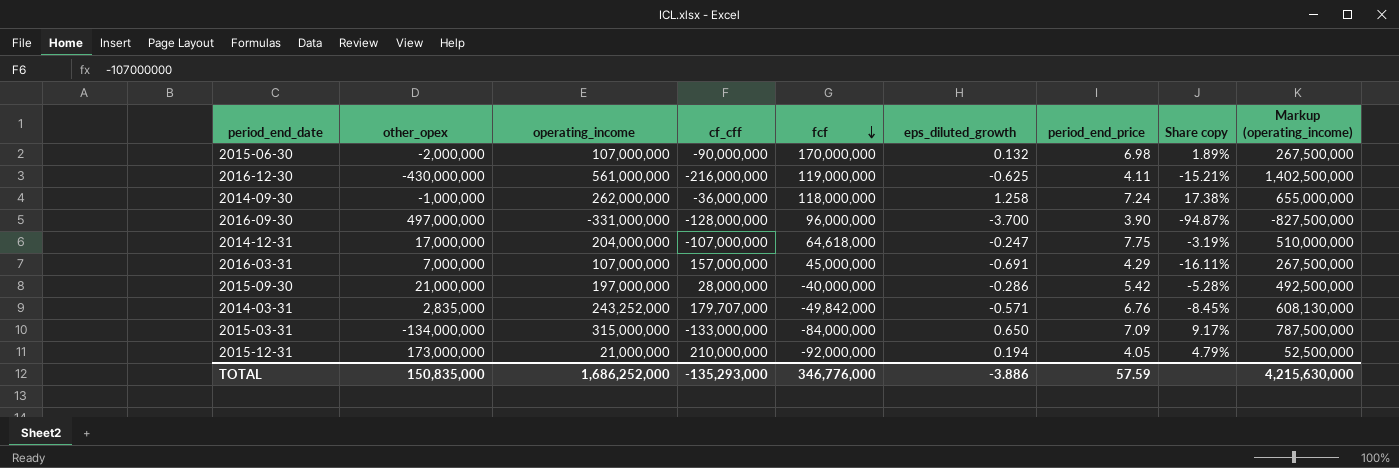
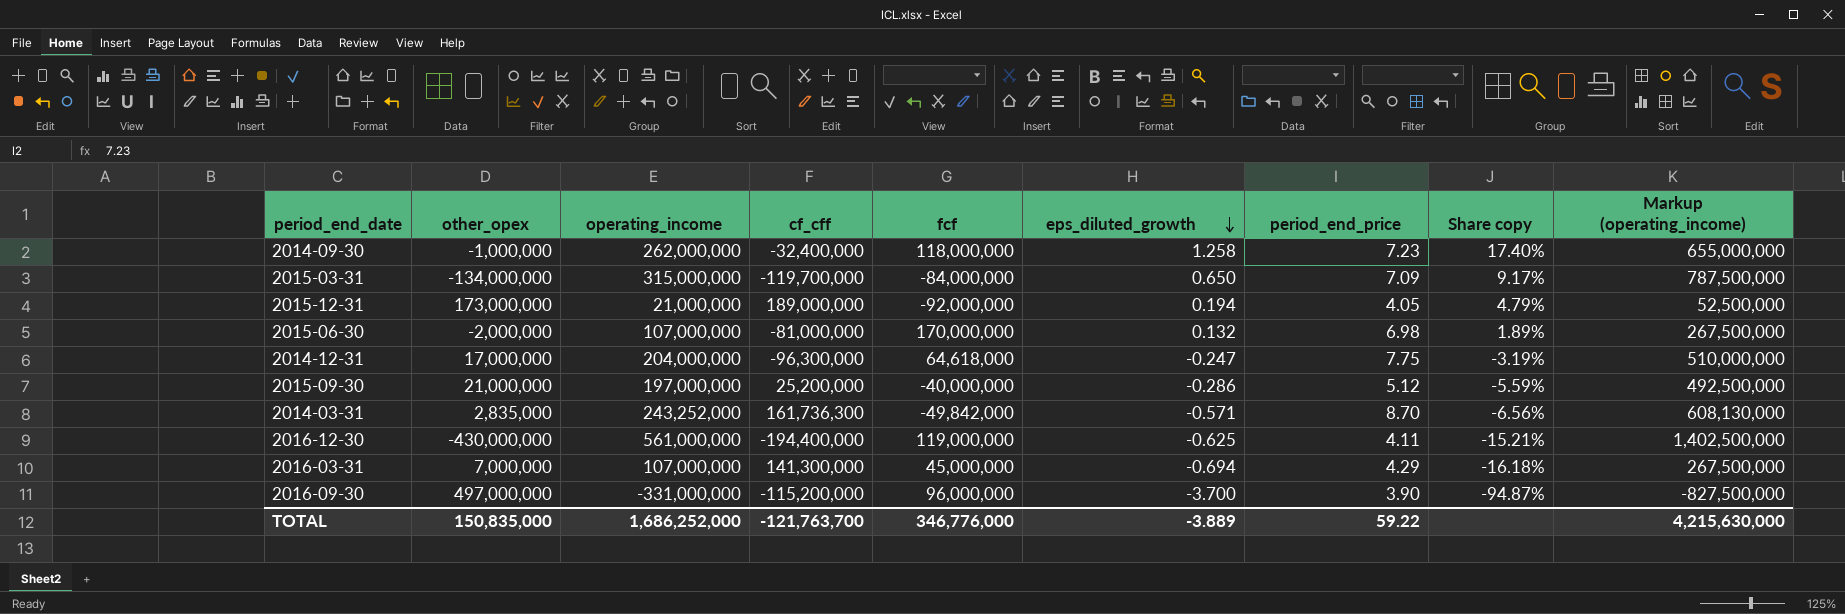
row order: fcf descending -> eps_diluted_growth descending
2014-09-30 | cf_cff: -36,000,000 -> -32,400,000
2014-09-30 | period_end_price: 7.24 -> 7.23
2014-09-30 | Share copy: 17.38% -> 17.40%
2015-03-31 | cf_cff: -133,000,000 -> -119,700,000
2015-12-31 | cf_cff: 210,000,000 -> 189,000,000
2015-06-30 | cf_cff: -90,000,000 -> -81,000,000
2014-12-31 | cf_cff: -107,000,000 -> -96,300,000
2015-09-30 | cf_cff: 28,000,000 -> 25,200,000
2015-09-30 | period_end_price: 5.42 -> 5.12
2015-09-30 | Share copy: -5.28% -> -5.59%
2014-03-31 | cf_cff: 179,707,000 -> 161,736,300
2014-03-31 | period_end_price: 6.76 -> 8.70
2014-03-31 | Share copy: -8.45% -> -6.56%
2016-12-30 | cf_cff: -216,000,000 -> -194,400,000
2016-03-31 | cf_cff: 157,000,000 -> 141,300,000
2016-03-31 | eps_diluted_growth: -0.691 -> -0.694
2016-03-31 | Share copy: -16.11% -> -16.18%
2016-09-30 | cf_cff: -128,000,000 -> -115,200,000
TOTAL | cf_cff: -135,293,000 -> -121,763,700
TOTAL | eps_diluted_growth: -3.886 -> -3.889
TOTAL | period_end_price: 57.59 -> 59.22

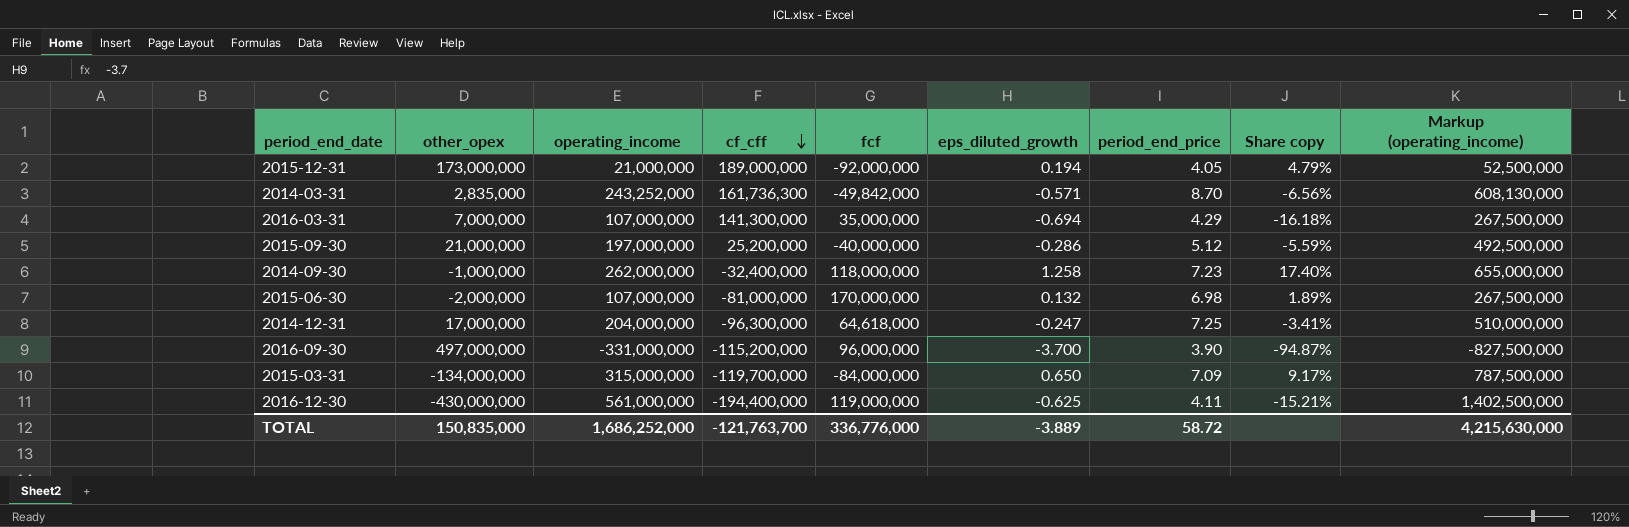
row order: eps_diluted_growth descending -> cf_cff descending
2016-03-31 | fcf: 45,000,000 -> 35,000,000
2014-12-31 | period_end_price: 7.75 -> 7.25
2014-12-31 | Share copy: -3.19% -> -3.41%
TOTAL | fcf: 346,776,000 -> 336,776,000
TOTAL | period_end_price: 59.22 -> 58.72

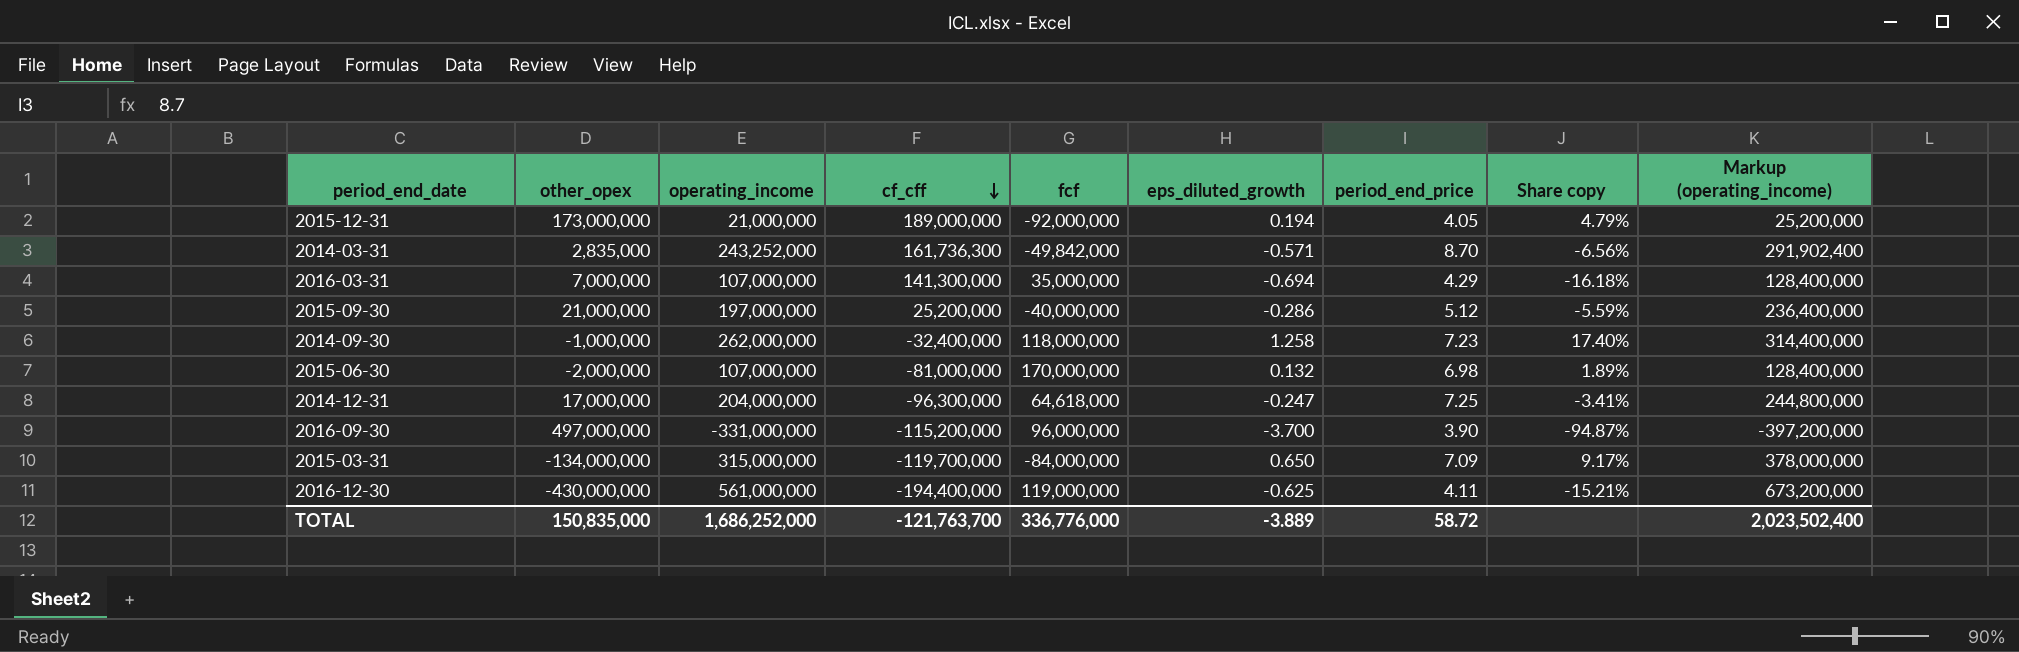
column Markup (operating_income) | formula: [operating_income] * 2.5 -> [operating_income] * 1.2
TOTAL | Markup (operating_income): 4,215,630,000 -> 2,023,502,400

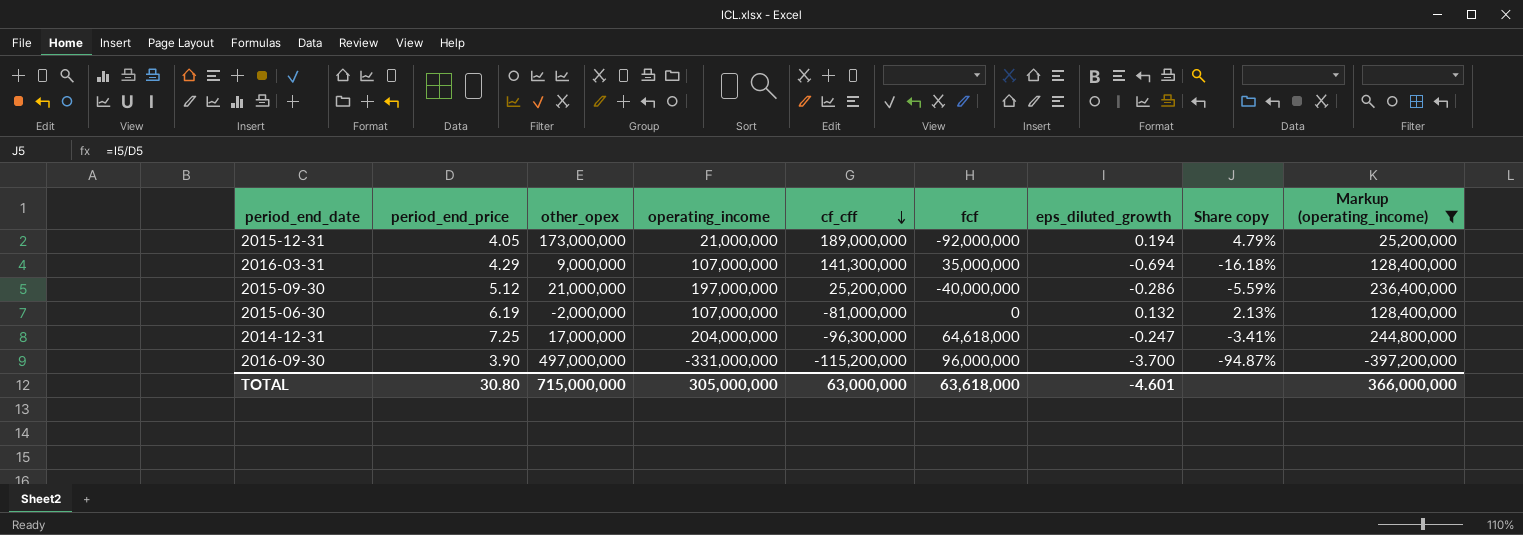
filter: none -> Markup (operating_income) <= 244,800,000
column period_end_price | position: 7 -> 2
2016-03-31 | other_opex: 7,000,000 -> 9,000,000
2015-06-30 | period_end_price: 6.98 -> 6.19
2015-06-30 | fcf: 170,000,000 -> 0
2015-06-30 | Share copy: 1.89% -> 2.13%
TOTAL | period_end_price: 58.72 -> 30.80
TOTAL | other_opex: 150,835,000 -> 715,000,000
TOTAL | operating_income: 1,686,252,000 -> 305,000,000
TOTAL | cf_cff: -121,763,700 -> 63,000,000
TOTAL | fcf: 336,776,000 -> 63,618,000
TOTAL | eps_diluted_growth: -3.889 -> -4.601
TOTAL | Markup (operating_income): 2,023,502,400 -> 366,000,000

